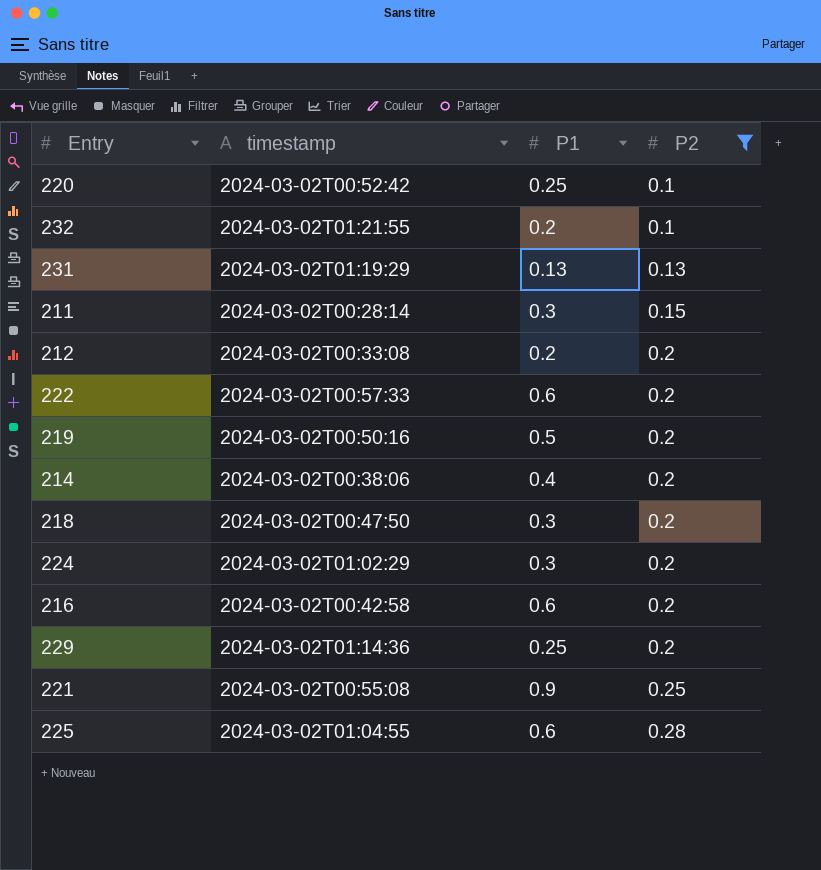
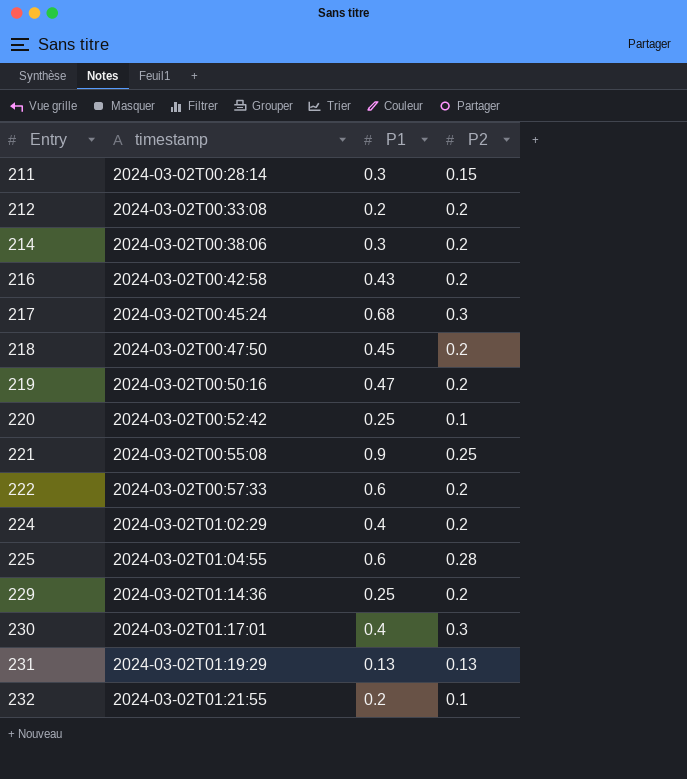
filter: P2 != 0.3 -> none
row order: P2 ascending -> Entry ascending
214 | P1: 0.4 -> 0.3
216 | P1: 0.6 -> 0.43
218 | P1: 0.3 -> 0.45
219 | P1: 0.5 -> 0.47
224 | P1: 0.3 -> 0.4

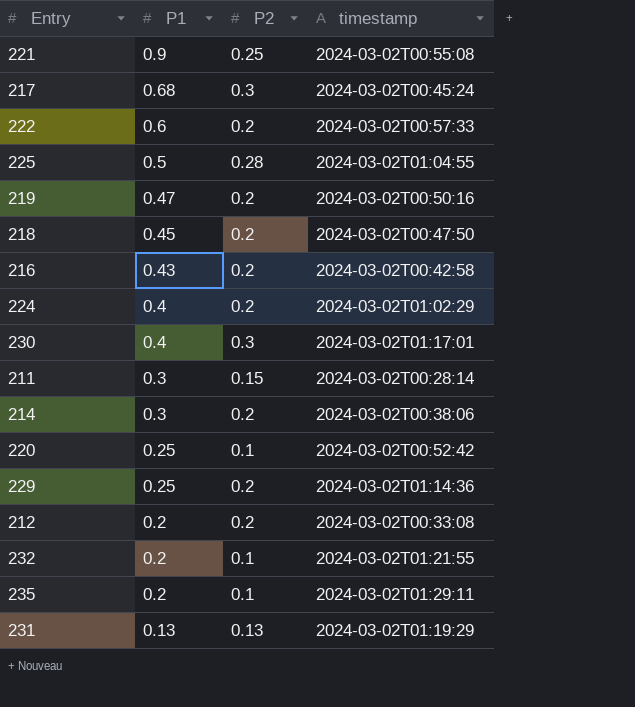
row order: Entry ascending -> P1 descending
column timestamp | position: 2 -> 4
225 | P1: 0.6 -> 0.5
row 235: none -> 0.2 | 0.1 | 2024-03-02T01:29:11

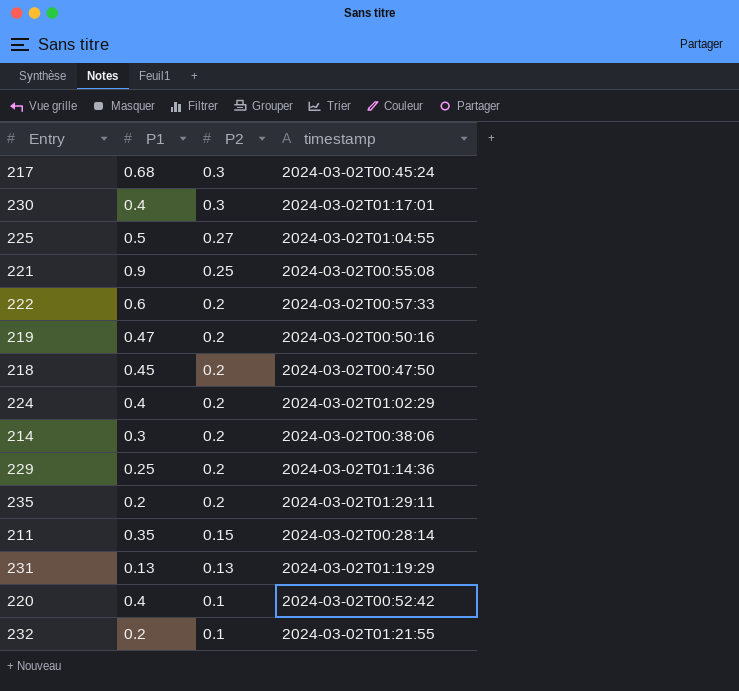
row order: P1 descending -> P2 descending
row 216: 0.43 | 0.2 | 2024-03-02T00:42:58 -> none
row 212: 0.2 | 0.2 | 2024-03-02T00:33:08 -> none
225 | P2: 0.28 -> 0.27
235 | P2: 0.1 -> 0.2
211 | P1: 0.3 -> 0.35
220 | P1: 0.25 -> 0.4

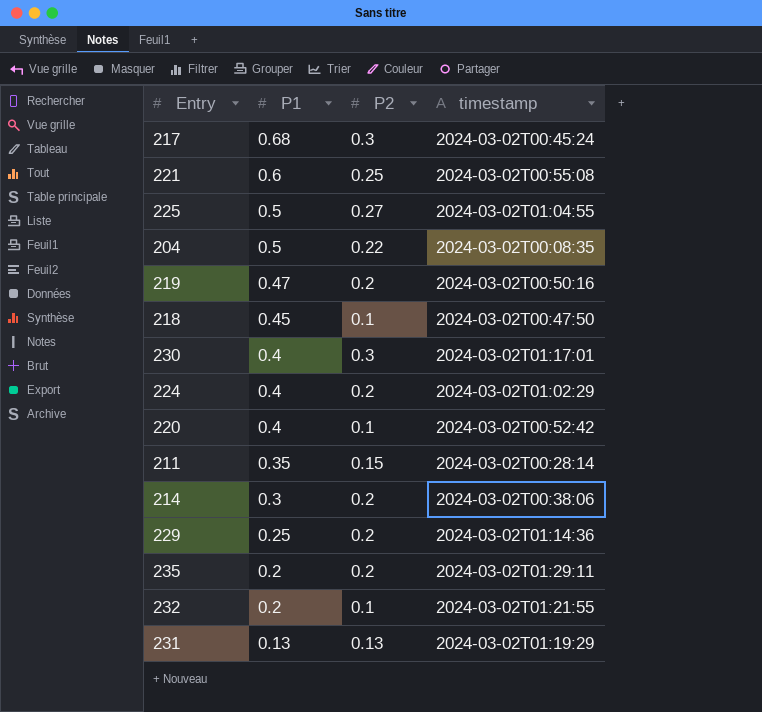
row order: P2 descending -> P1 descending
row 222: 0.6 | 0.2 | 2024-03-02T00:57:33 -> none
221 | P1: 0.9 -> 0.6
row 204: none -> 0.5 | 0.22 | 2024-03-02T00:08:35
218 | P2: 0.2 -> 0.1

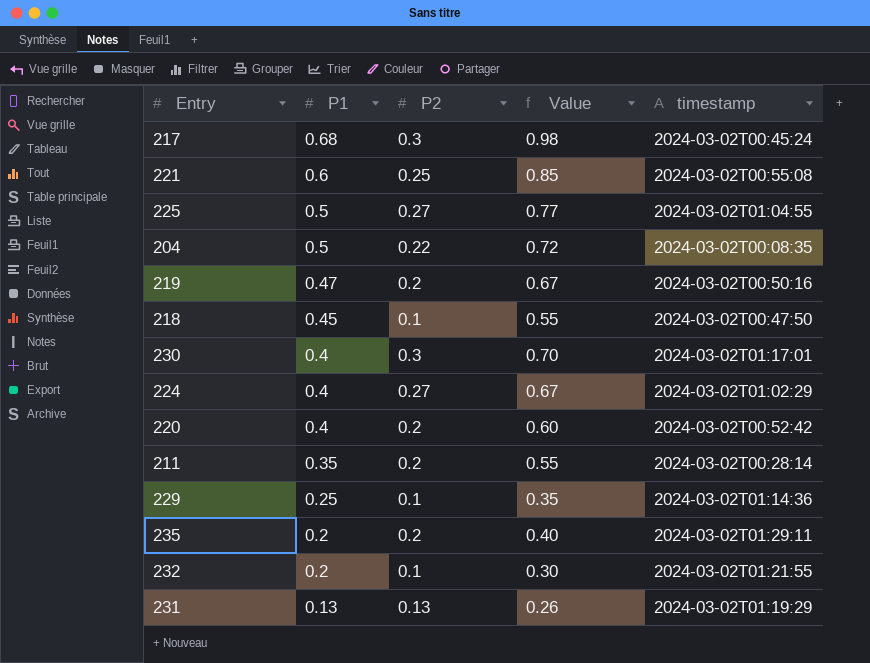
column Value | formula: none -> [P1] + [P2]
row 214: 0.3 | 0.2 | 2024-03-02T00:38:06 -> none
224 | P2: 0.2 -> 0.27
220 | P2: 0.1 -> 0.2
211 | P2: 0.15 -> 0.2
229 | P2: 0.2 -> 0.1

